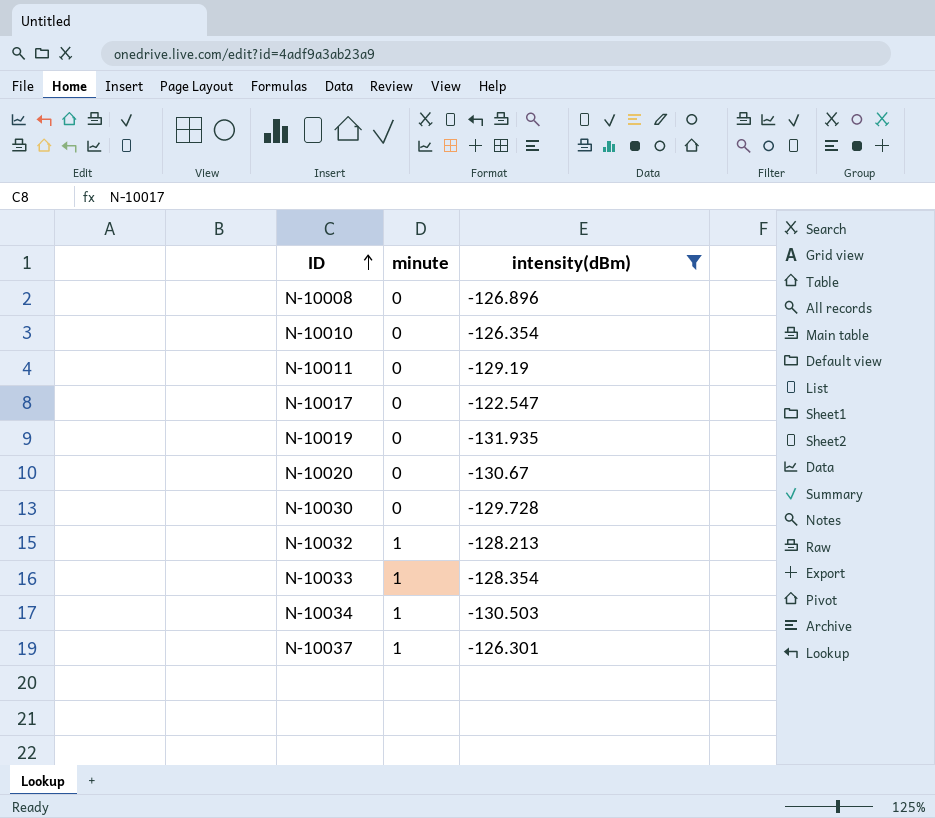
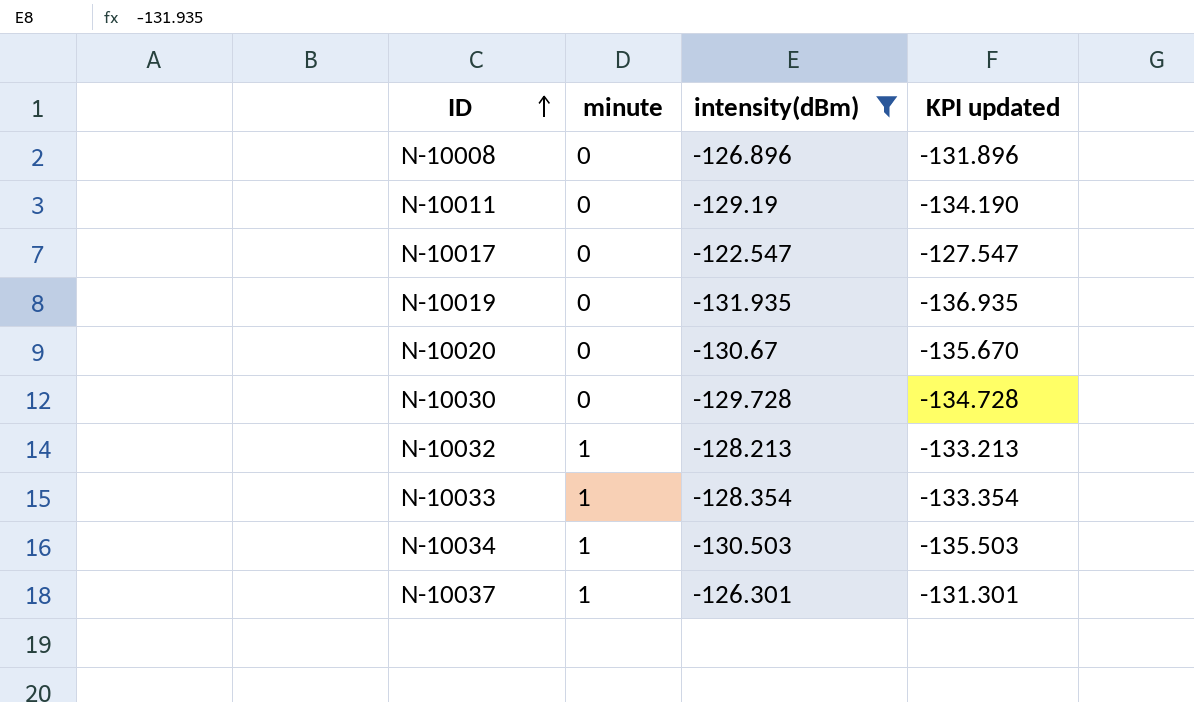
column KPI updated | formula: none -> [intensity(dBm)] - 5
row N-10010: 0 | -126.354 -> none

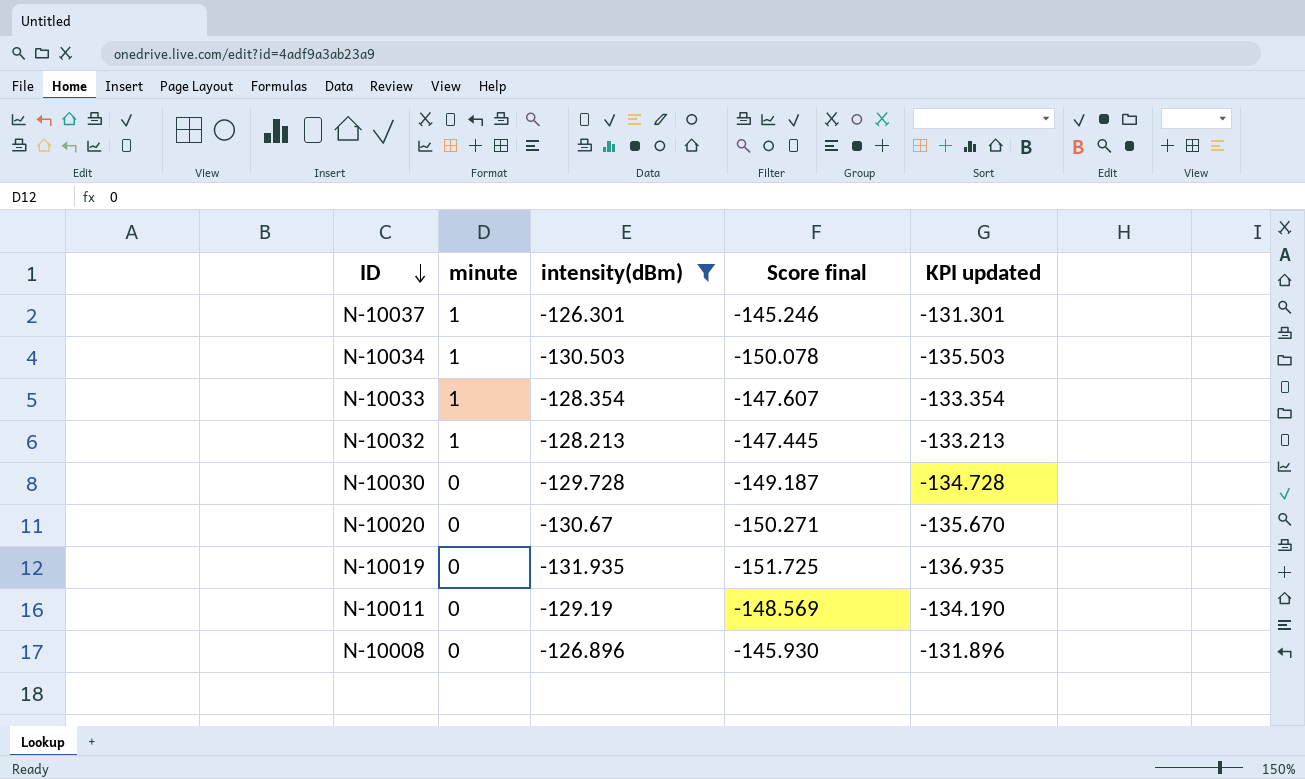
row order: ID ascending -> ID descending
column Score final | formula: none -> [intensity(dBm)] * 1.15
row N-10017: 0 | -122.547 | -127.547 -> none

